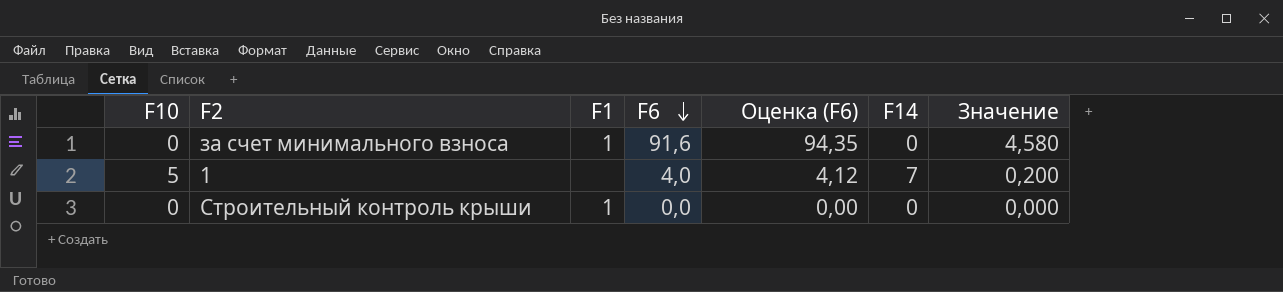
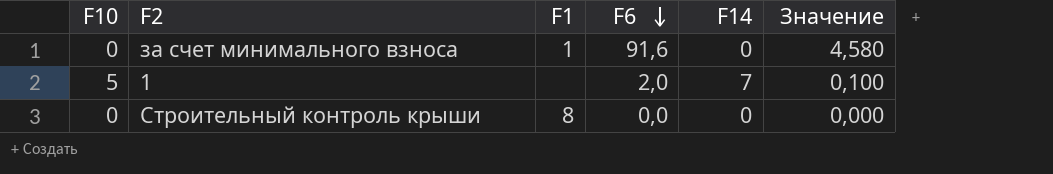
column Оценка (F6) | formula: [F6] * 1,03 -> none
1 | F6: 4,0 -> 2,0
1 | Значение: 0,200 -> 0,100
Строительный контроль крыши | F1: 1 -> 8

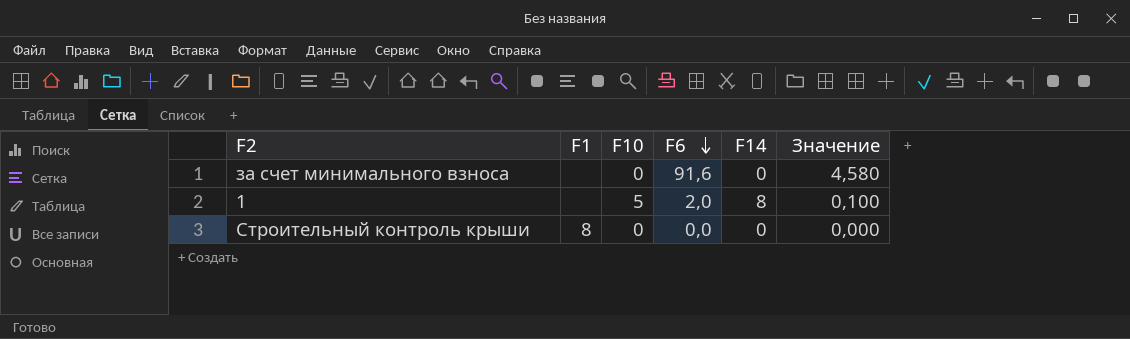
column F10 | position: 1 -> 3
за счет минимального взноса | F1: 1 -> none
1 | F14: 7 -> 8

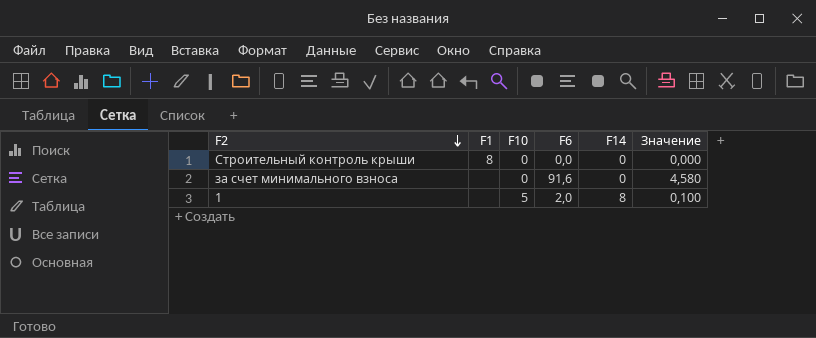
row order: F6 descending -> F2 descending

